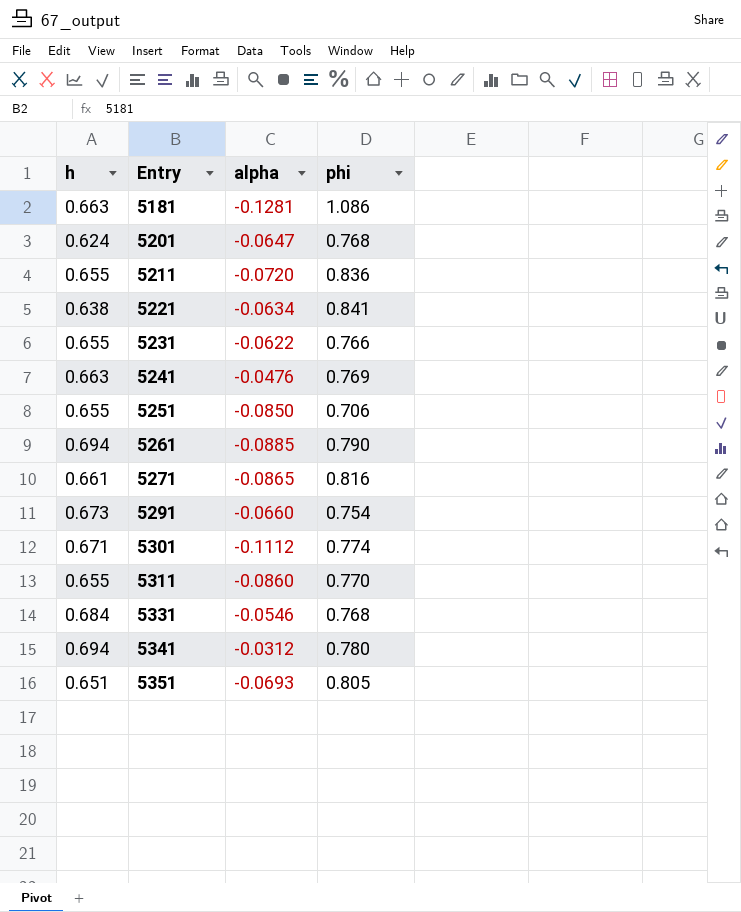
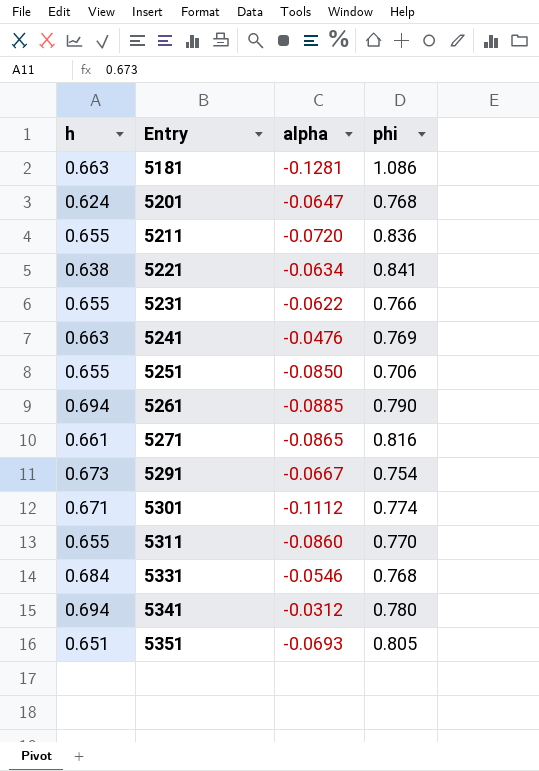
5291 | alpha: -0.0660 -> -0.0667

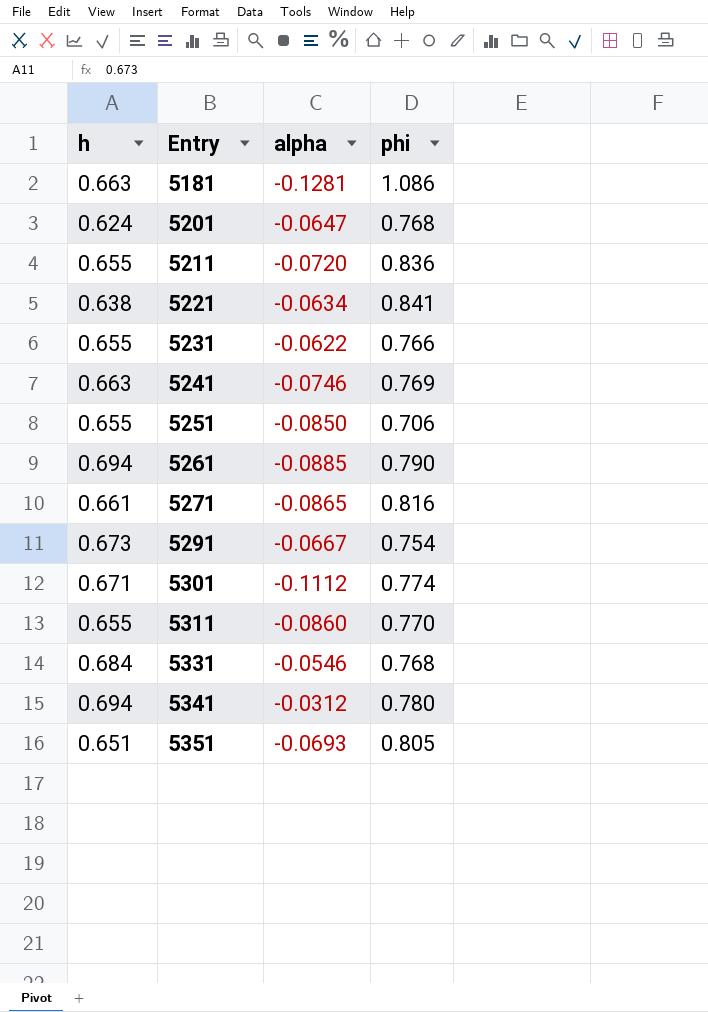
5241 | alpha: -0.0476 -> -0.0746

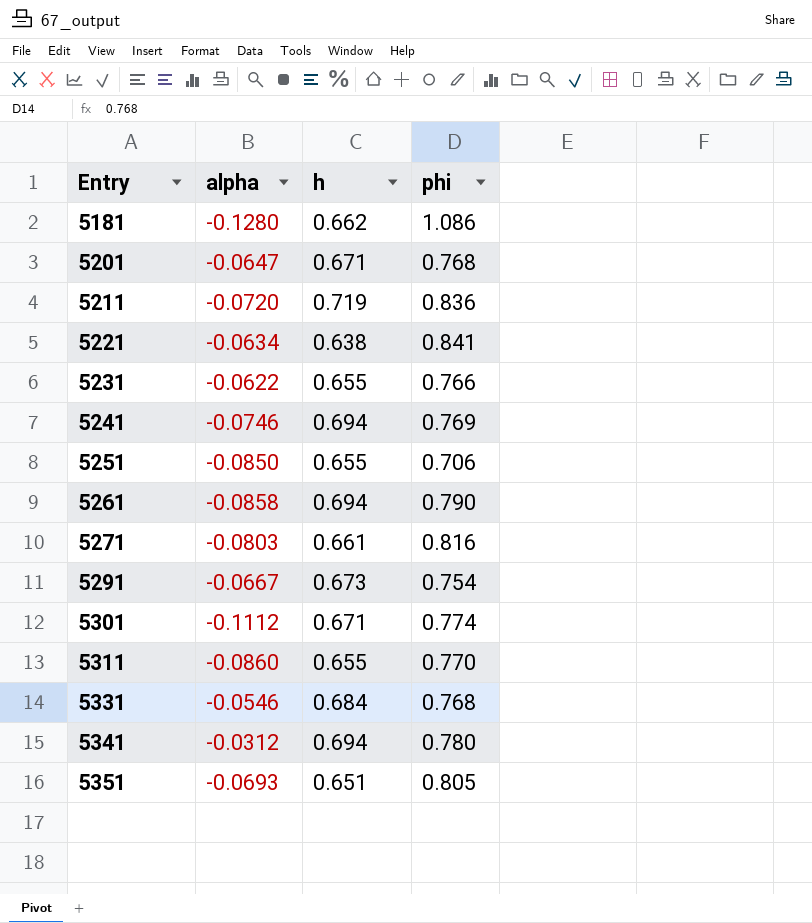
column h | position: 1 -> 3
5181 | alpha: -0.1281 -> -0.1280
5181 | h: 0.663 -> 0.662
5201 | h: 0.624 -> 0.671
5211 | h: 0.655 -> 0.719
5241 | h: 0.663 -> 0.694
5261 | alpha: -0.0885 -> -0.0858
5271 | alpha: -0.0865 -> -0.0803

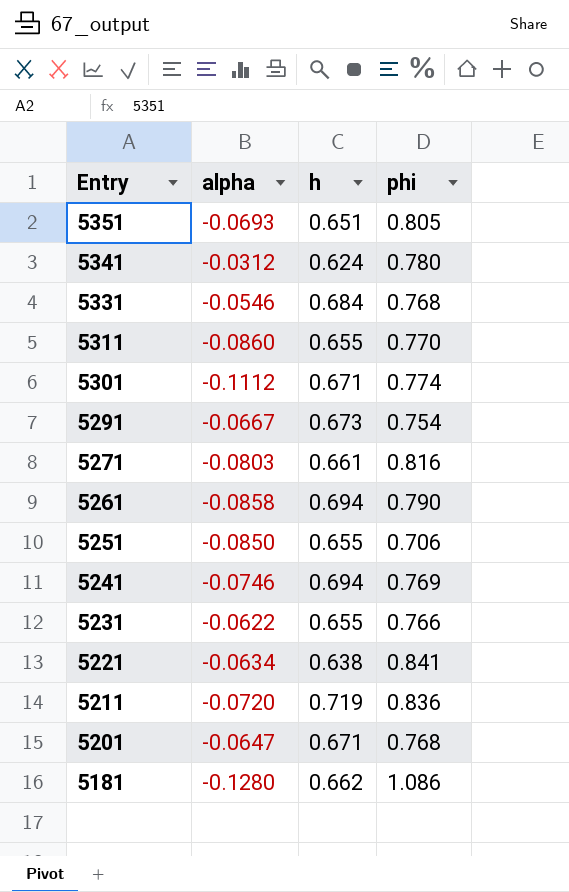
row order: Entry ascending -> Entry descending
5341 | h: 0.694 -> 0.624

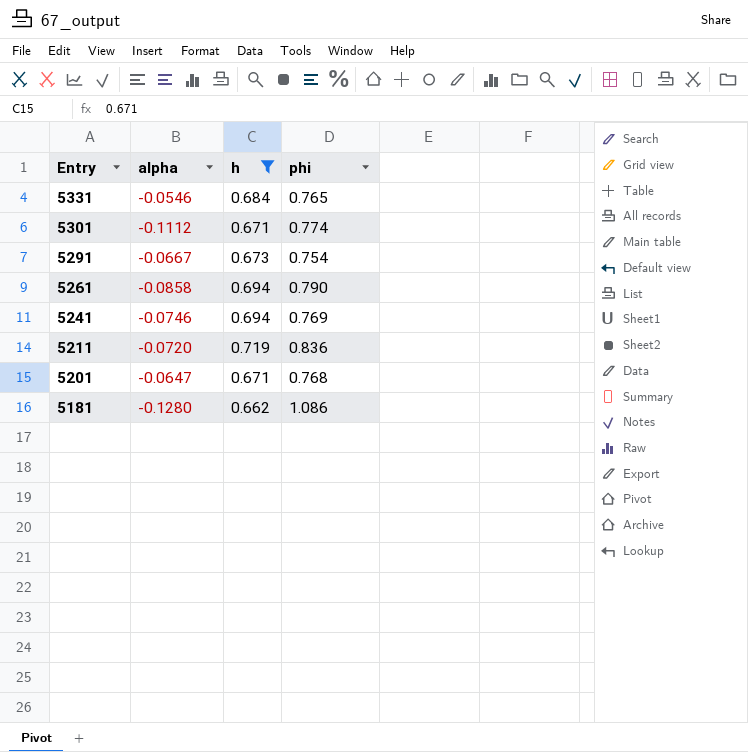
filter: none -> h >= 0.662
5331 | phi: 0.768 -> 0.765

